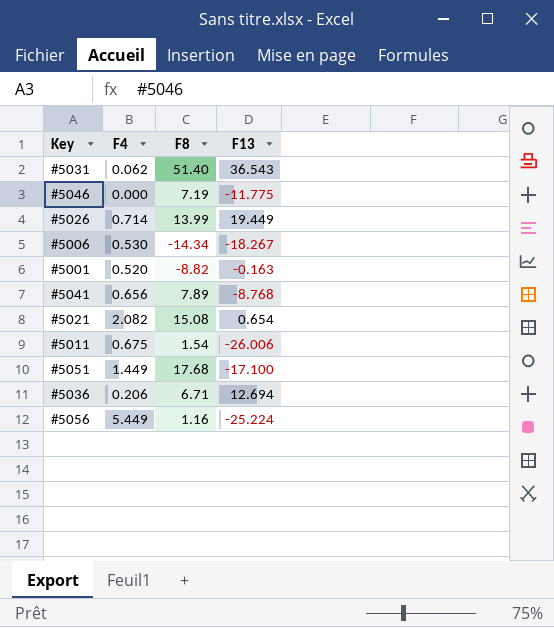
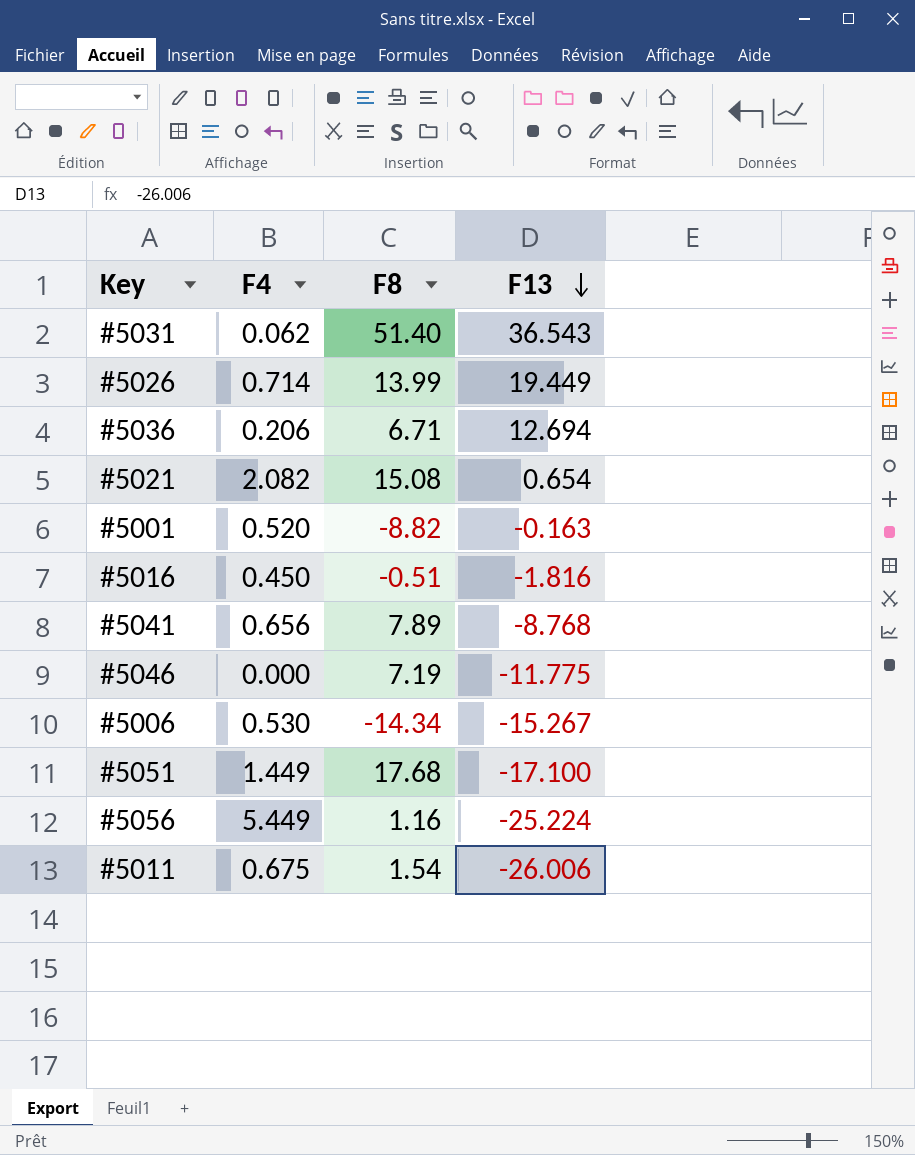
row order: none -> F13 descending
row #5016: none -> 0.450 | -0.51 | -1.816
#5006 | F13: -18.267 -> -15.267

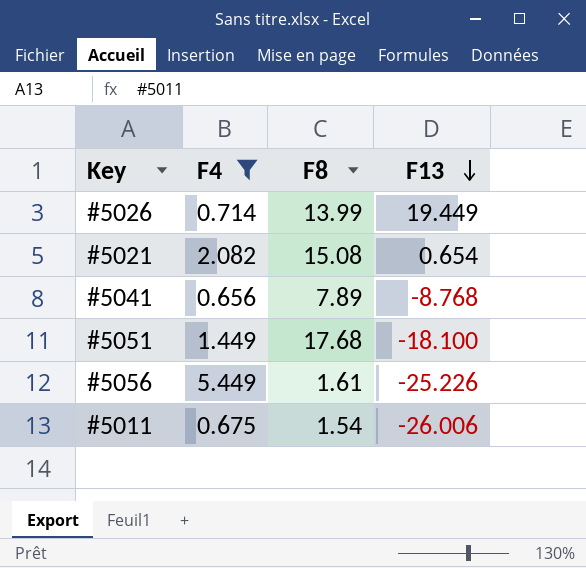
filter: none -> F4 >= 0.656
#5051 | F13: -17.100 -> -18.100
#5056 | F8: 1.16 -> 1.61
#5056 | F13: -25.224 -> -25.226

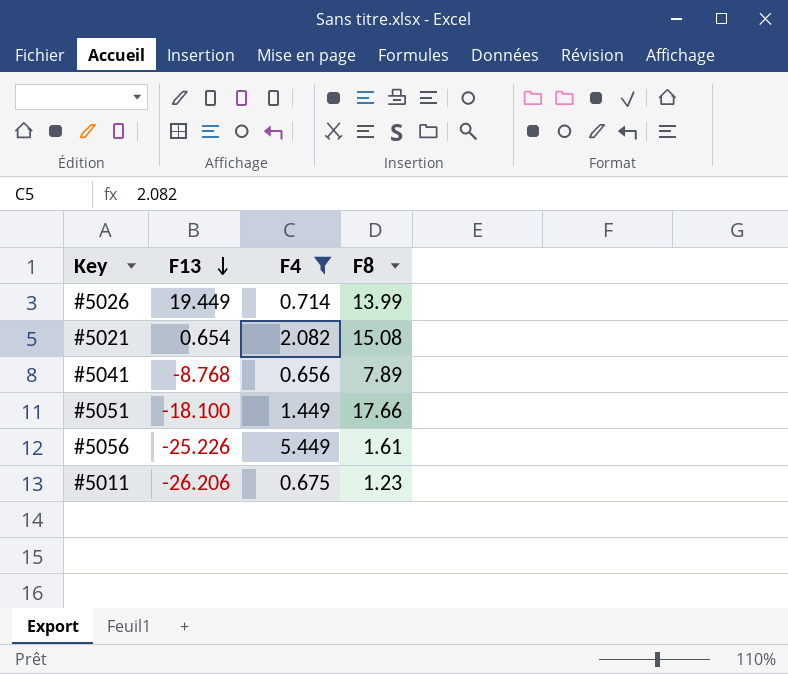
column F13 | position: 4 -> 2
#5051 | F8: 17.68 -> 17.66
#5011 | F13: -26.006 -> -26.206
#5011 | F8: 1.54 -> 1.23

